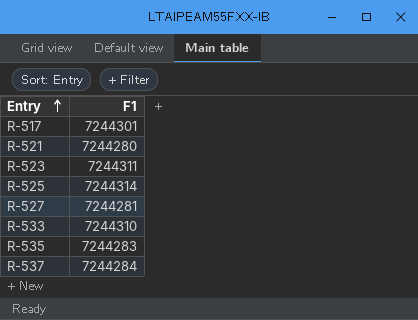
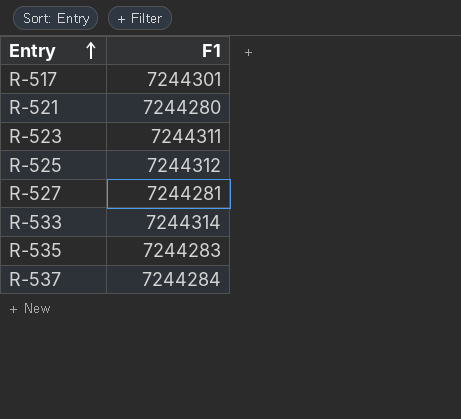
R-525 | F1: 7244314 -> 7244312
R-533 | F1: 7244310 -> 7244314

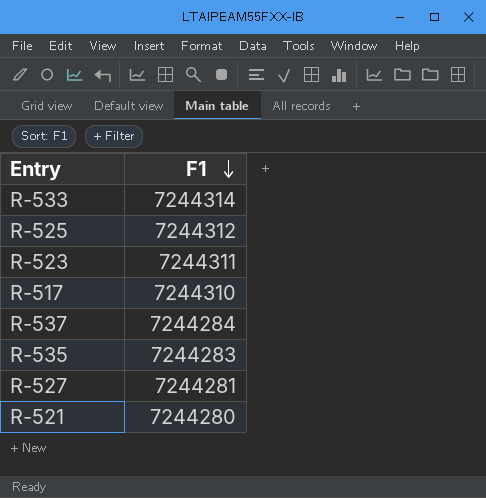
row order: Entry ascending -> F1 descending
R-517 | F1: 7244301 -> 7244310

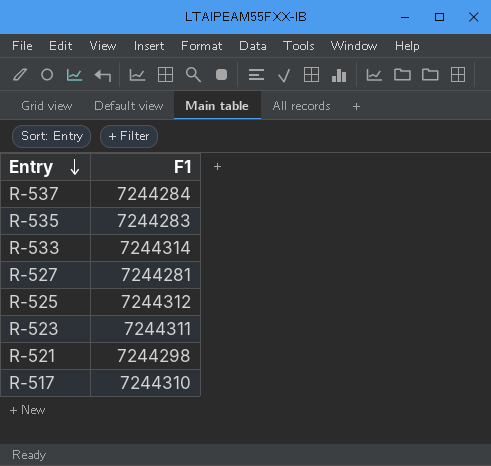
row order: F1 descending -> Entry descending
R-521 | F1: 7244280 -> 7244298

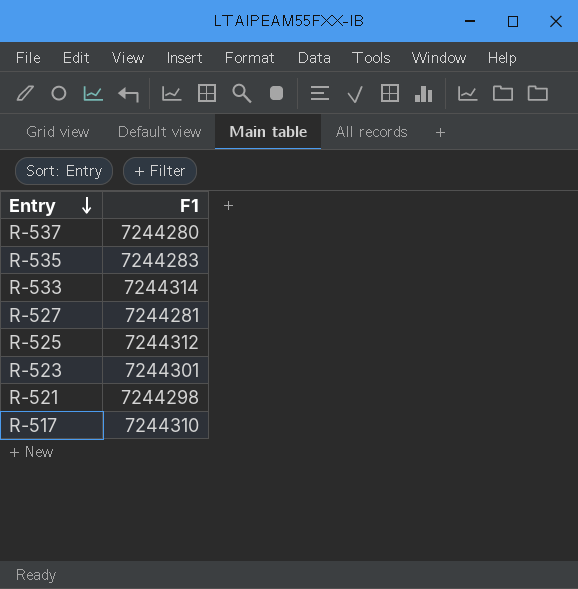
R-537 | F1: 7244284 -> 7244280
R-523 | F1: 7244311 -> 7244301

